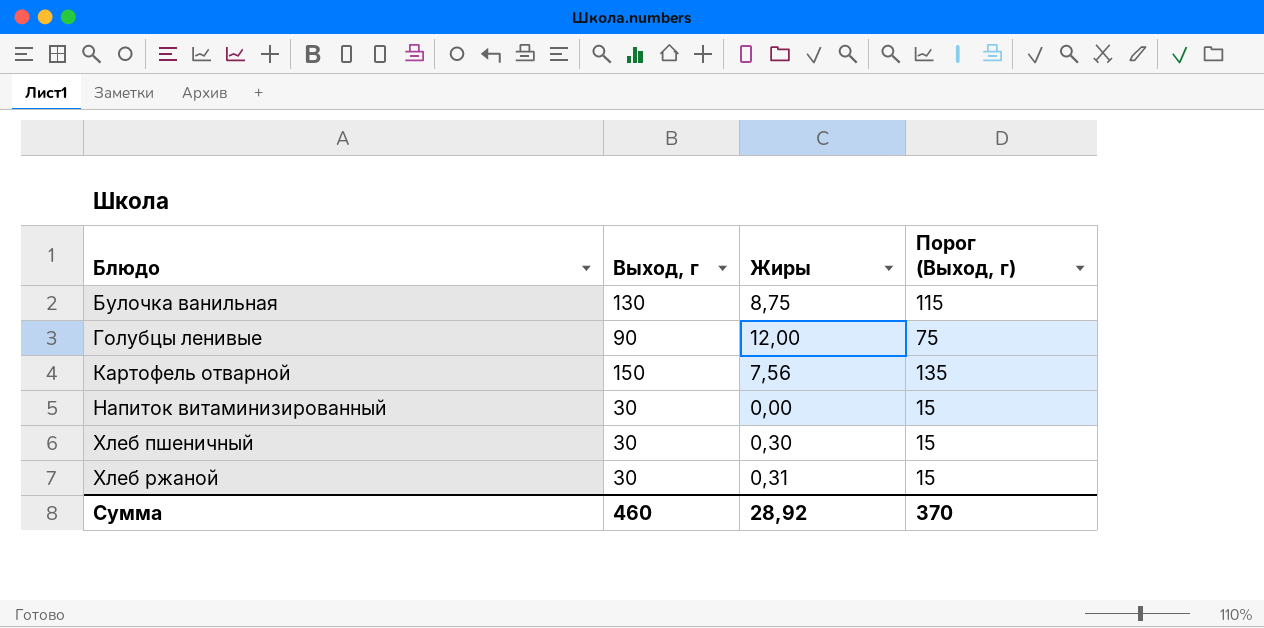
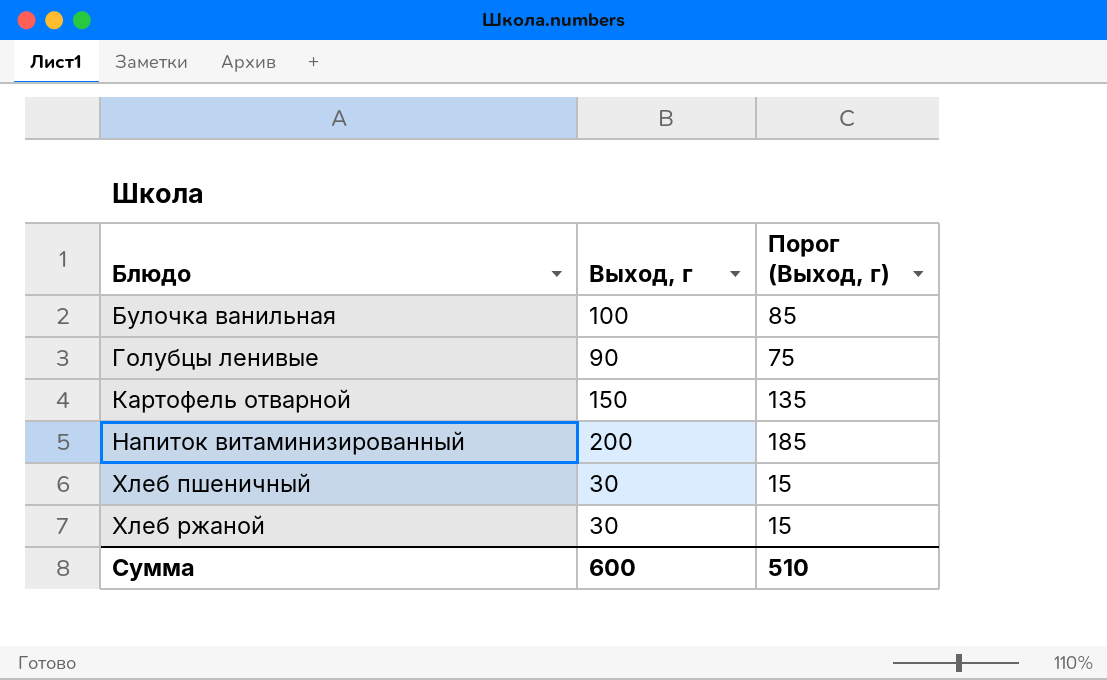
column Жиры | position: 3 -> none
Булочка ванильная | Выход, г: 130 -> 100
Булочка ванильная | Порог (Выход, г): 115 -> 85
Напиток витаминизированный | Выход, г: 30 -> 200
Напиток витаминизированный | Порог (Выход, г): 15 -> 185
Сумма | Выход, г: 460 -> 600
Сумма | Порог (Выход, г): 370 -> 510

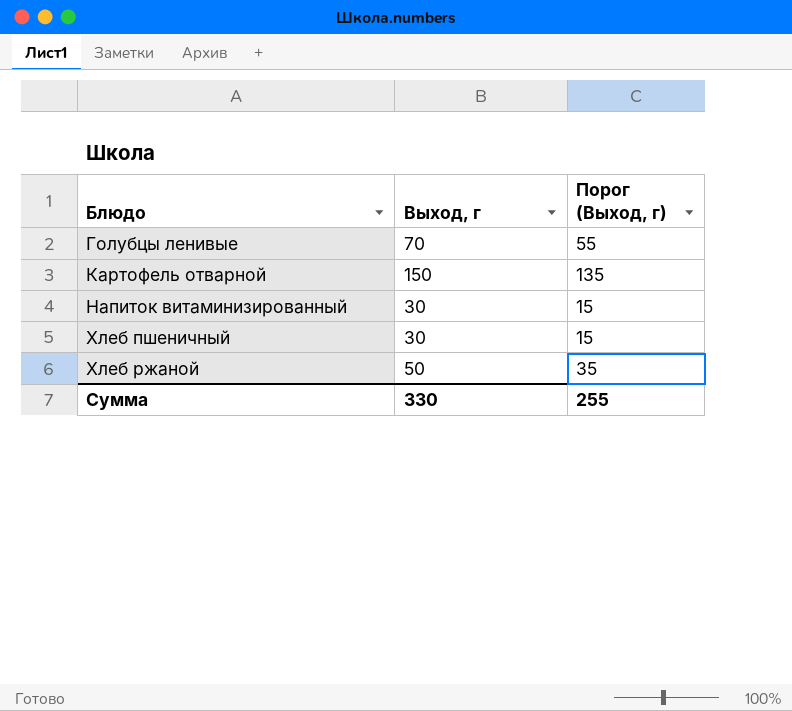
row Булочка ванильная: 100 | 85 -> none
Голубцы ленивые | Выход, г: 90 -> 70
Голубцы ленивые | Порог (Выход, г): 75 -> 55
Напиток витаминизированный | Выход, г: 200 -> 30
Напиток витаминизированный | Порог (Выход, г): 185 -> 15
Хлеб ржаной | Выход, г: 30 -> 50
Хлеб ржаной | Порог (Выход, г): 15 -> 35
Сумма | Выход, г: 600 -> 330
Сумма | Порог (Выход, г): 510 -> 255

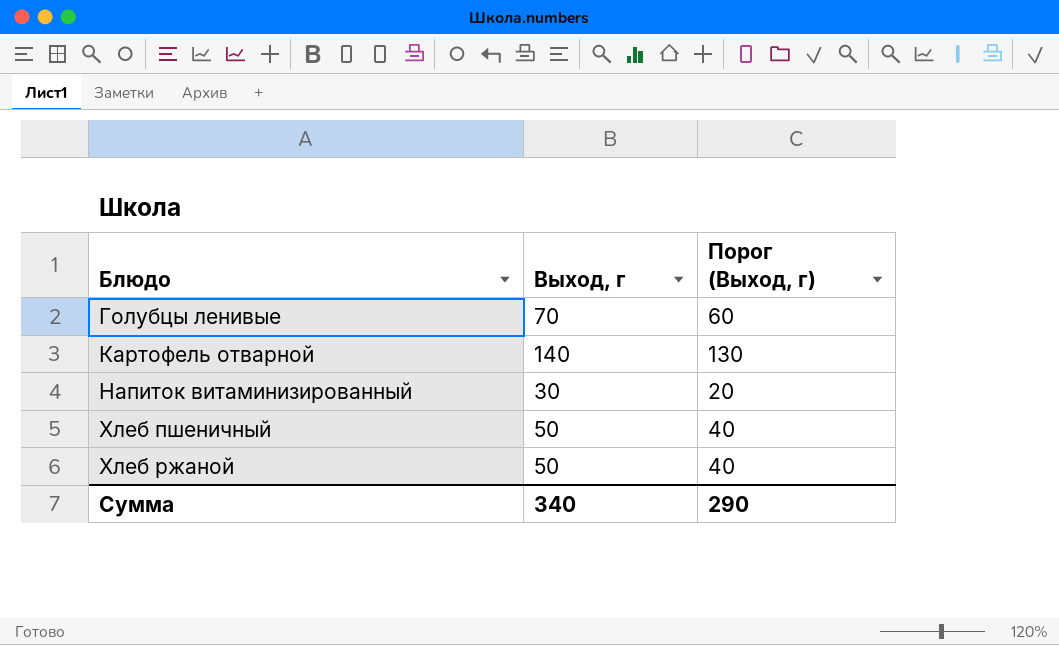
column Порог (Выход, г) | formula: [Выход, г] - 15 -> [Выход, г] - 10
Картофель отварной | Выход, г: 150 -> 140
Хлеб пшеничный | Выход, г: 30 -> 50
Сумма | Выход, г: 330 -> 340
Сумма | Порог (Выход, г): 255 -> 290

